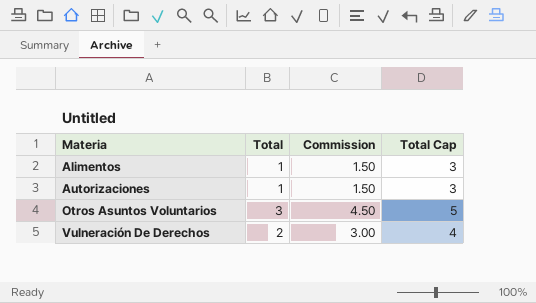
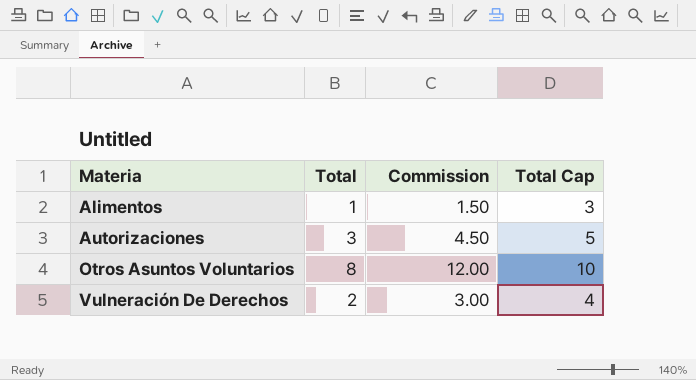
Autorizaciones | Total: 1 -> 3
Autorizaciones | Commission: 1.50 -> 4.50
Autorizaciones | Total Cap: 3 -> 5
Otros Asuntos Voluntarios | Total: 3 -> 8
Otros Asuntos Voluntarios | Commission: 4.50 -> 12.00
Otros Asuntos Voluntarios | Total Cap: 5 -> 10

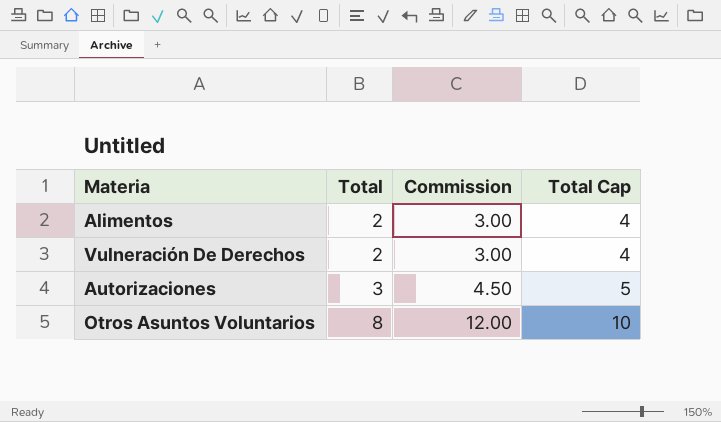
row order: Materia ascending -> Total ascending
Alimentos | Total: 1 -> 2
Alimentos | Commission: 1.50 -> 3.00
Alimentos | Total Cap: 3 -> 4

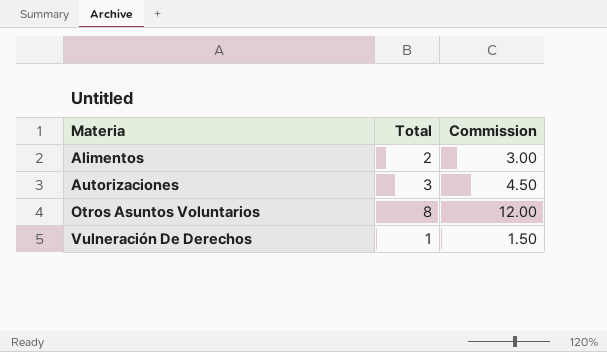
row order: Total ascending -> Materia ascending
column Total Cap | formula: [Total] + 2 -> none
Vulneración De Derechos | Total: 2 -> 1
Vulneración De Derechos | Commission: 3.00 -> 1.50

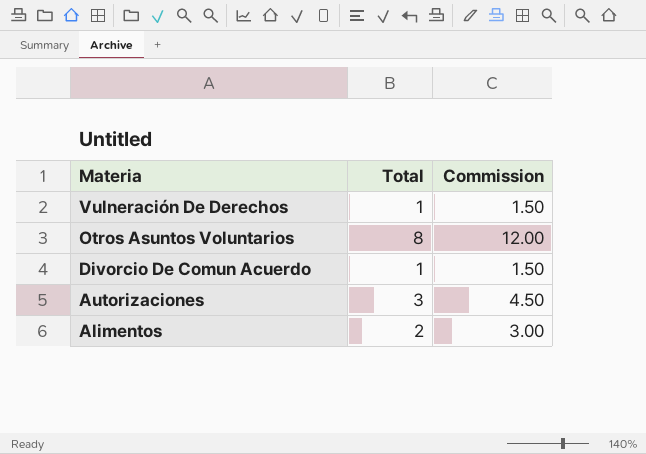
row order: Materia ascending -> Materia descending
row Divorcio De Comun Acuerdo: none -> 1 | 1.50

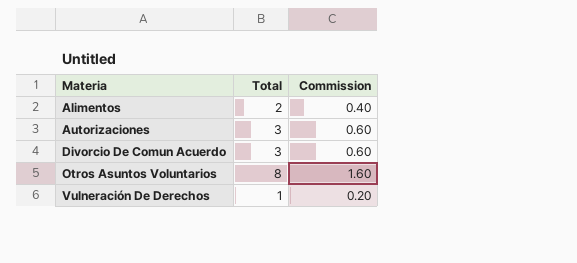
row order: Materia descending -> Materia ascending
column Commission | formula: [Total] * 1.5 -> [Total] * 0.2
Divorcio De Comun Acuerdo | Total: 1 -> 3

